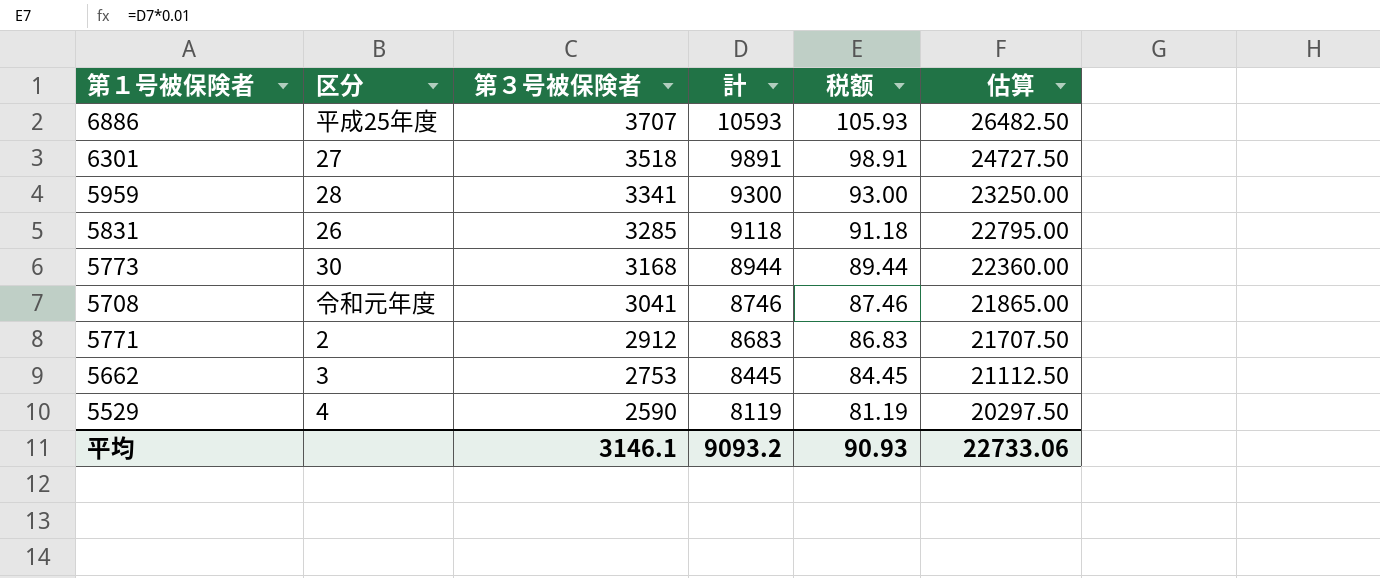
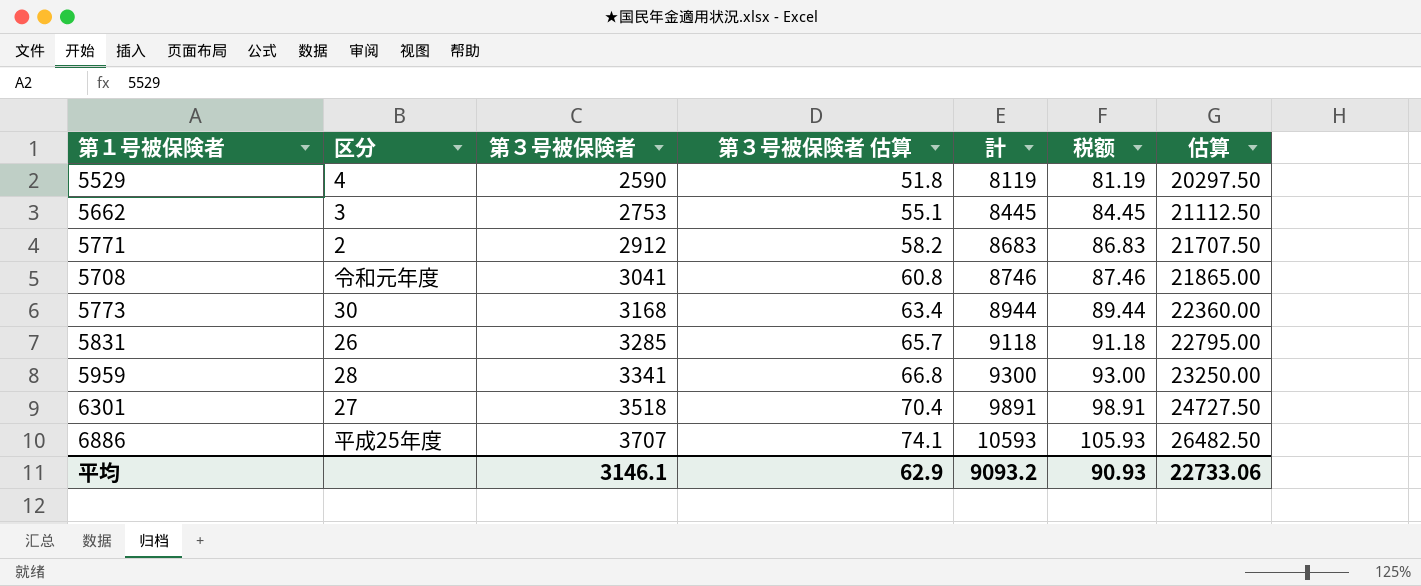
row order: 第３号被保険者 descending -> 第３号被保険者 ascending
column 第３号被保険者 估算 | formula: none -> [第３号被保険者] * 0.02

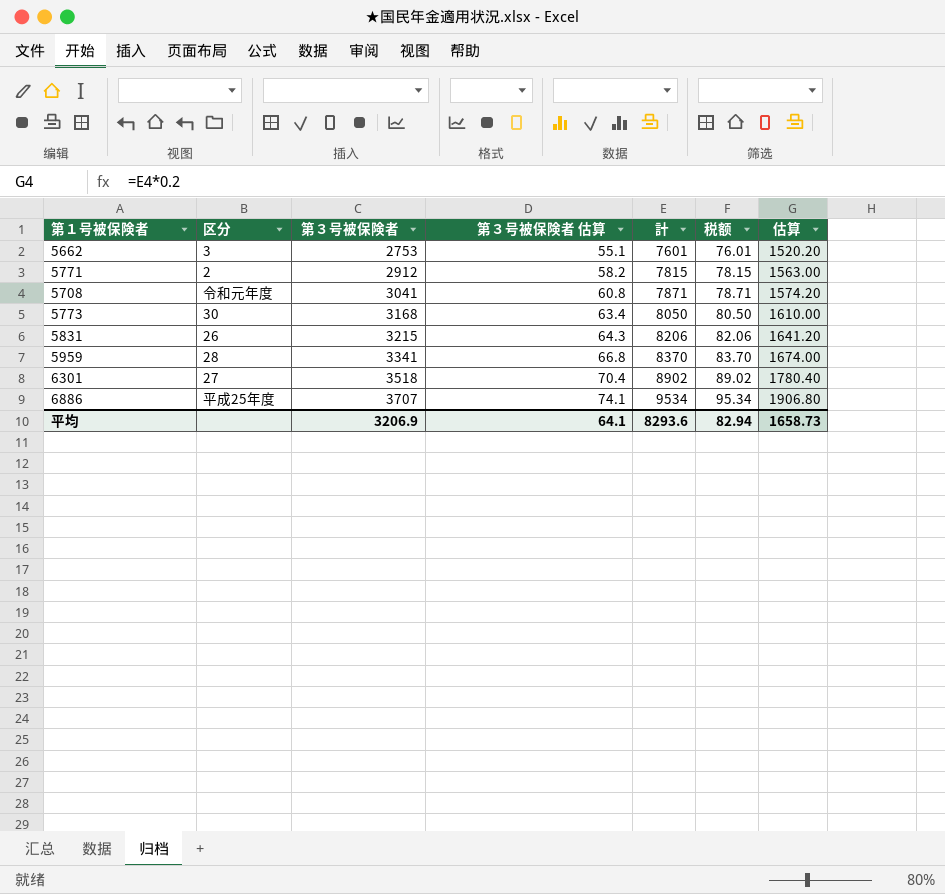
column 估算 | formula: [計] * 2.5 -> [計] * 0.2
row 5529: 4 | 2590 | 51.8 | 8119 | 81.19 | 20297.50 -> none
5662 | 計: 8445 -> 7601
5662 | 税额: 84.45 -> 76.01
5771 | 計: 8683 -> 7815
5771 | 税额: 86.83 -> 78.15
5708 | 計: 8746 -> 7871
5708 | 税额: 87.46 -> 78.71
5773 | 計: 8944 -> 8050
5773 | 税额: 89.44 -> 80.50
5831 | 第３号被保険者: 3285 -> 3215
5831 | 第３号被保険者 估算: 65.7 -> 64.3
5831 | 計: 9118 -> 8206
5831 | 税额: 91.18 -> 82.06
5959 | 計: 9300 -> 8370
5959 | 税额: 93.00 -> 83.70
6301 | 計: 9891 -> 8902
6301 | 税额: 98.91 -> 89.02
6886 | 計: 10593 -> 9534
6886 | 税额: 105.93 -> 95.34
平均 | 第３号被保険者: 3146.1 -> 3206.9
平均 | 第３号被保険者 估算: 62.9 -> 64.1
平均 | 計: 9093.2 -> 8293.6
平均 | 税额: 90.93 -> 82.94
平均 | 估算: 22733.06 -> 1658.73

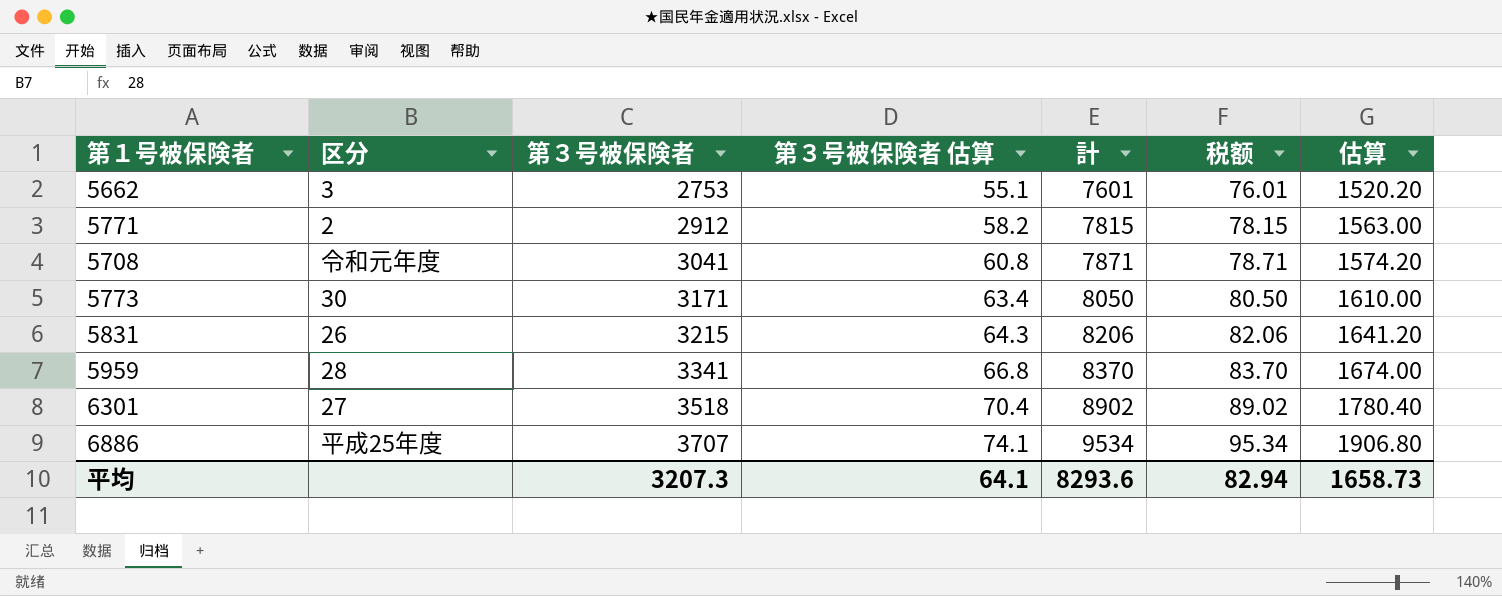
5773 | 第３号被保険者: 3168 -> 3171
平均 | 第３号被保険者: 3206.9 -> 3207.3

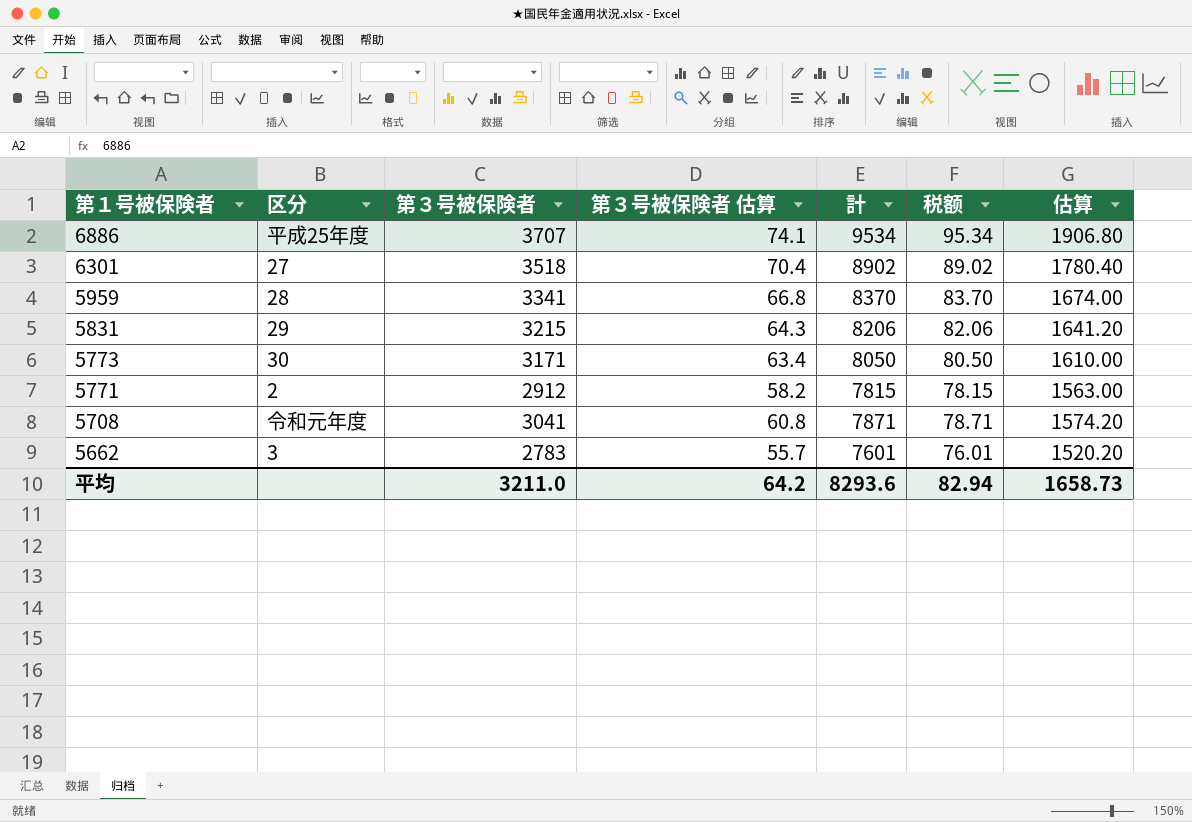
row order: 第３号被保険者 ascending -> 第１号被保険者 descending
5831 | 区分: 26 -> 29
5662 | 第３号被保険者: 2753 -> 2783
5662 | 第３号被保険者 估算: 55.1 -> 55.7
平均 | 第３号被保険者: 3207.3 -> 3211.0
平均 | 第３号被保険者 估算: 64.1 -> 64.2

